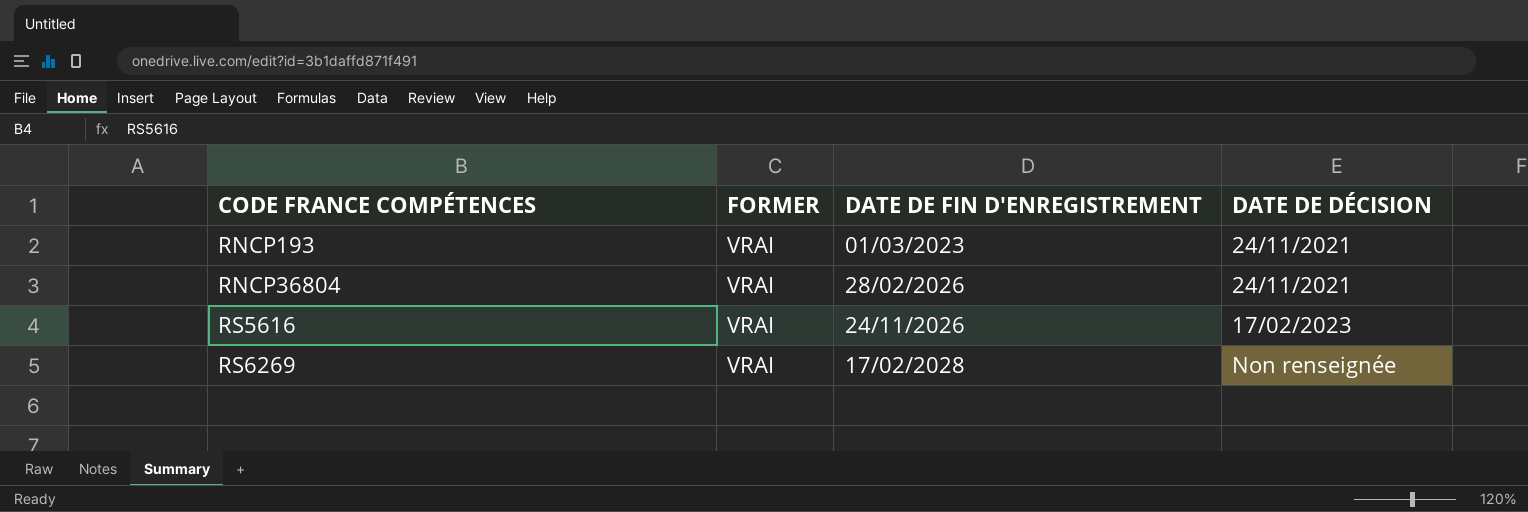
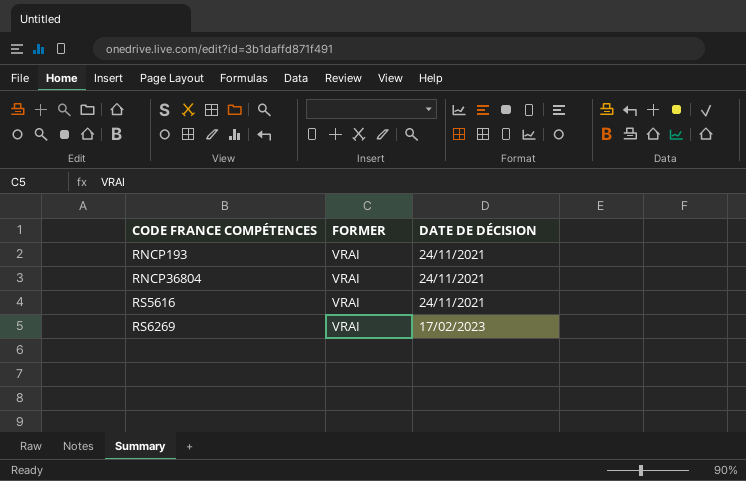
column DATE DE FIN D'ENREGISTREMENT | position: 3 -> none
RS5616 | DATE DE DÉCISION: 17/02/2023 -> 24/11/2021
RS6269 | DATE DE DÉCISION: Non renseignée -> 17/02/2023

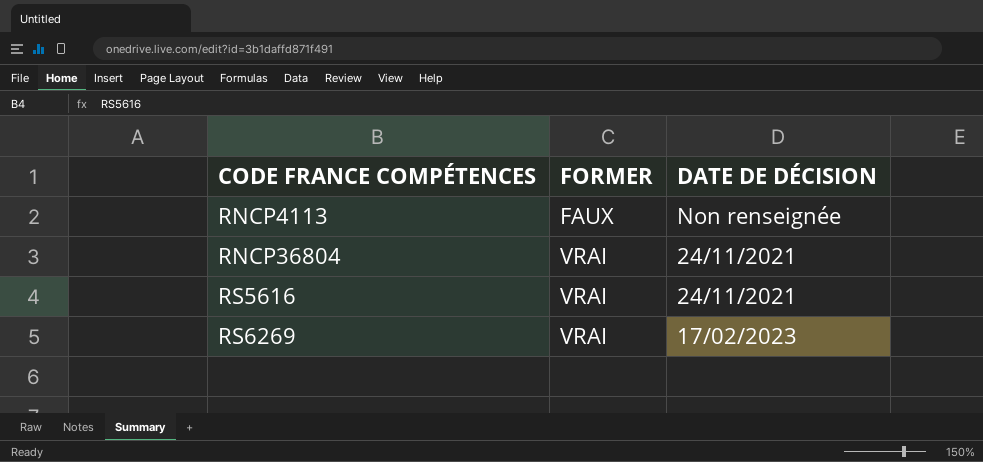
row RNCP193: VRAI | 24/11/2021 -> none
row RNCP4113: none -> FAUX | Non renseignée

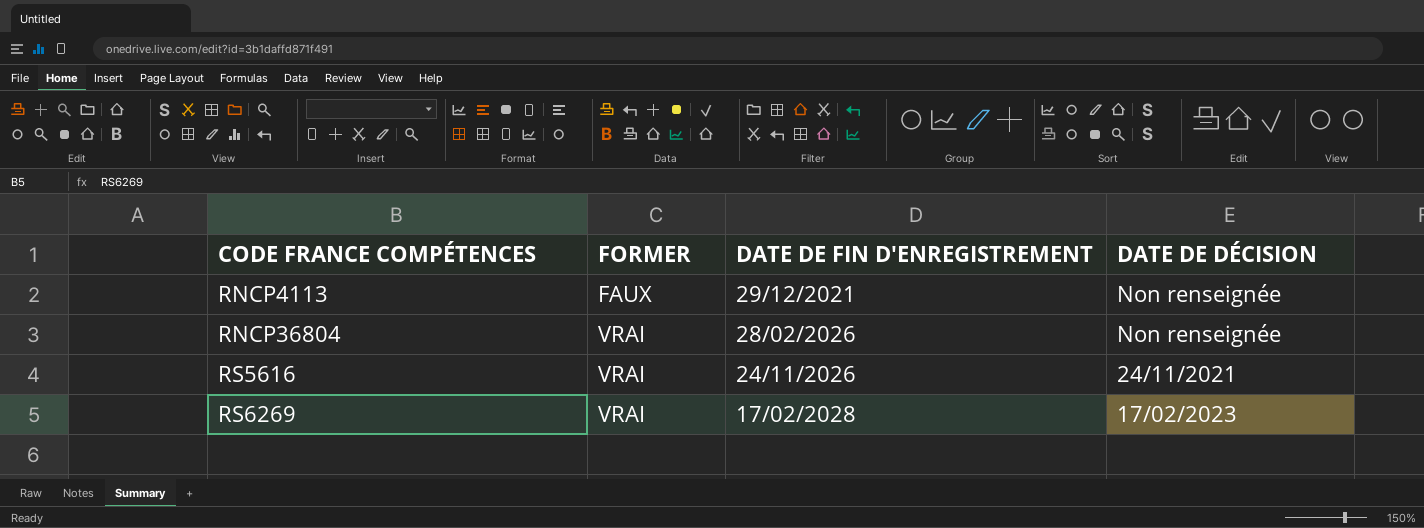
column DATE DE FIN D'ENREGISTREMENT | position: none -> 3
RNCP36804 | DATE DE DÉCISION: 24/11/2021 -> Non renseignée

